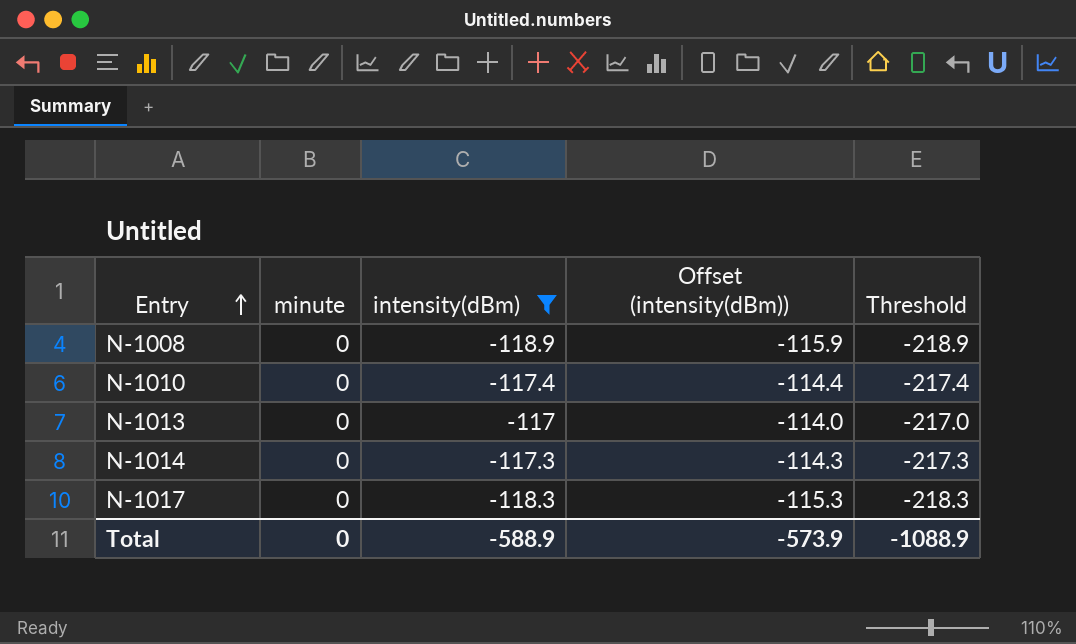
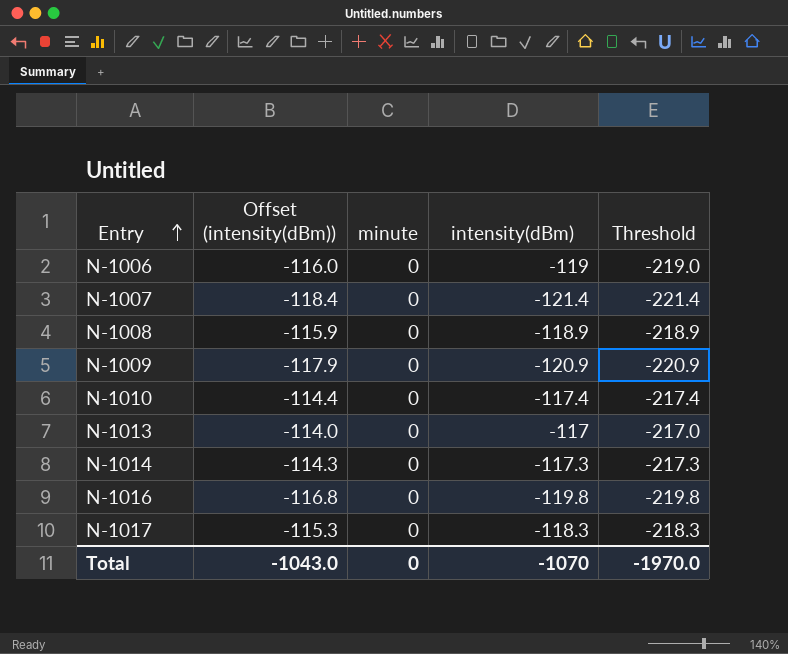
filter: intensity(dBm) >= -118.9 -> none
column Offset (intensity(dBm)) | position: 4 -> 2
Total | Offset (intensity(dBm)): -573.9 -> -1043.0
Total | intensity(dBm): -588.9 -> -1070
Total | Threshold: -1088.9 -> -1970.0

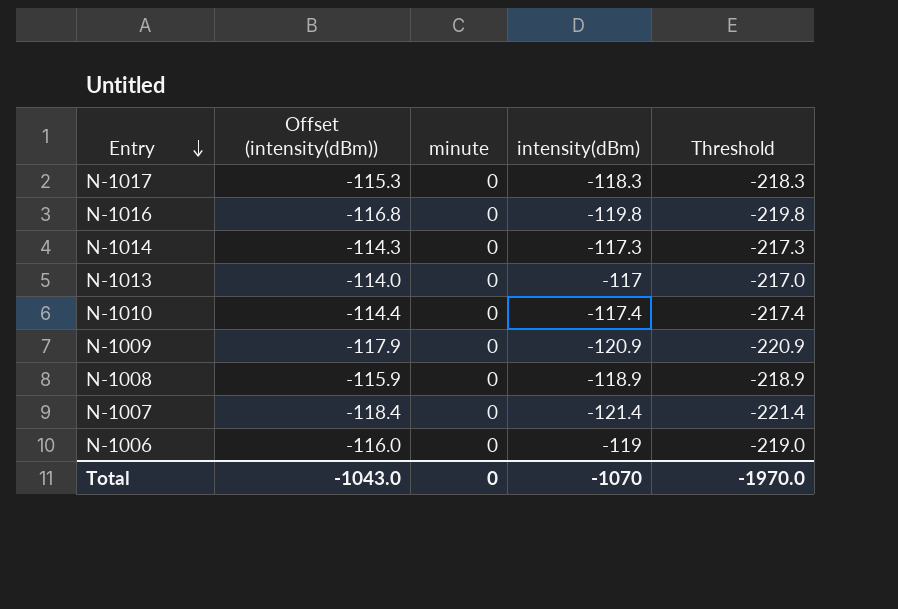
row order: Entry ascending -> Entry descending

